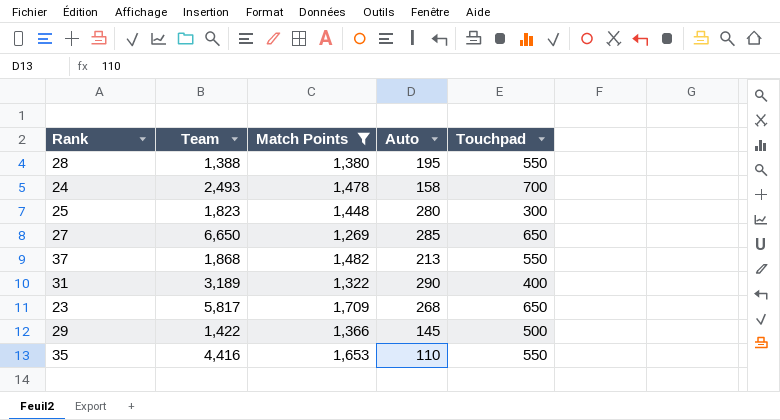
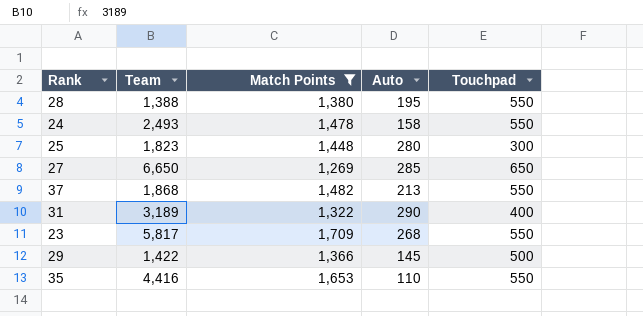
24 | Touchpad: 700 -> 550
23 | Touchpad: 650 -> 550

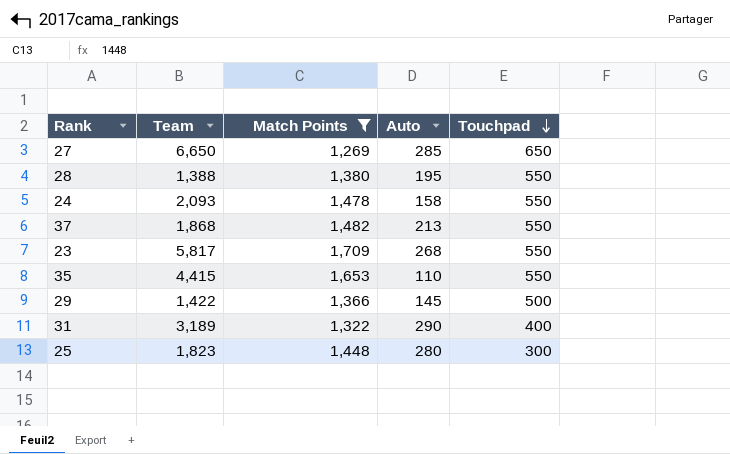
row order: none -> Touchpad descending
24 | Team: 2,493 -> 2,093
35 | Team: 4,416 -> 4,415

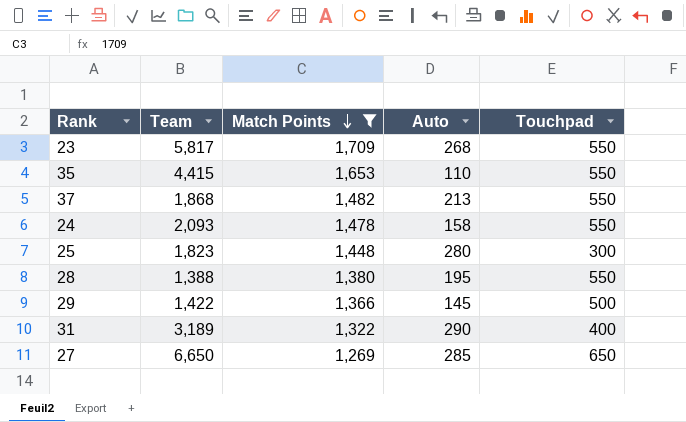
row order: Touchpad descending -> Match Points descending

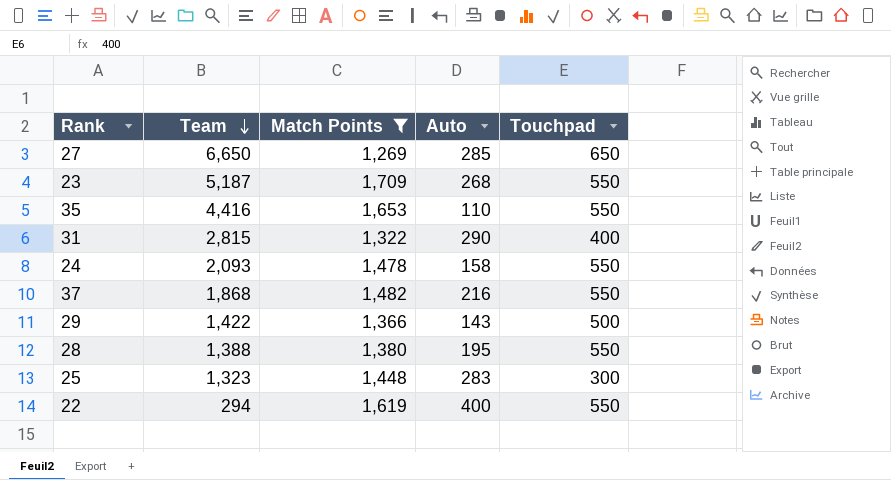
row order: Match Points descending -> Team descending
23 | Team: 5,817 -> 5,187
35 | Team: 4,415 -> 4,416
31 | Team: 3,189 -> 2,815
37 | Auto: 213 -> 216
29 | Auto: 145 -> 143
25 | Team: 1,823 -> 1,323
25 | Auto: 280 -> 283
row 22: none -> 294 | 1,619 | 400 | 550

